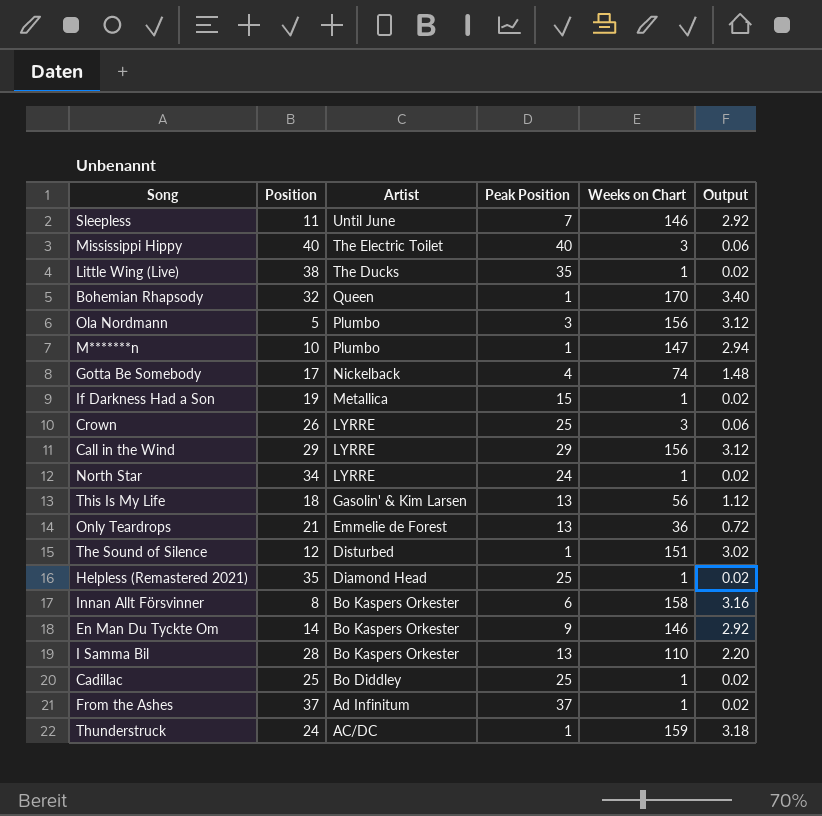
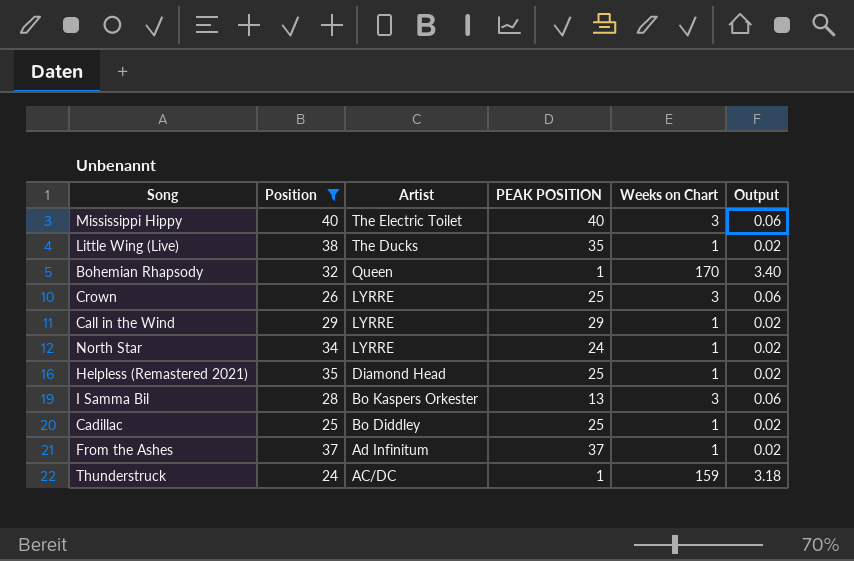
filter: none -> Position >= 24
column name: Peak Position -> PEAK POSITION
Call in the Wind | Weeks on Chart: 156 -> 1
Call in the Wind | Output: 3.12 -> 0.02
I Samma Bil | Weeks on Chart: 110 -> 3
I Samma Bil | Output: 2.20 -> 0.06

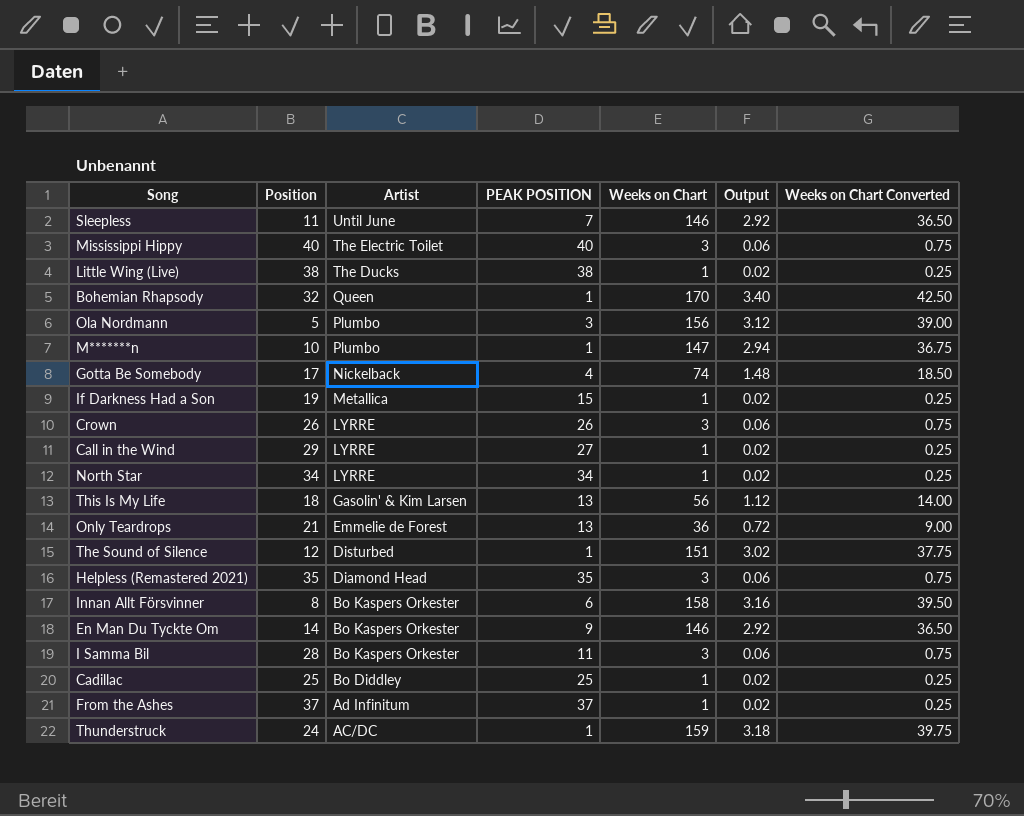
filter: Position >= 24 -> none
column Weeks on Chart Converted | formula: none -> [Weeks on Chart] * 0.25
Little Wing (Live) | PEAK POSITION: 35 -> 38
Crown | PEAK POSITION: 25 -> 26
Call in the Wind | PEAK POSITION: 29 -> 27
North Star | PEAK POSITION: 24 -> 34
Helpless (Remastered 2021) | PEAK POSITION: 25 -> 35
Helpless (Remastered 2021) | Weeks on Chart: 1 -> 3
Helpless (Remastered 2021) | Output: 0.02 -> 0.06
I Samma Bil | PEAK POSITION: 13 -> 11

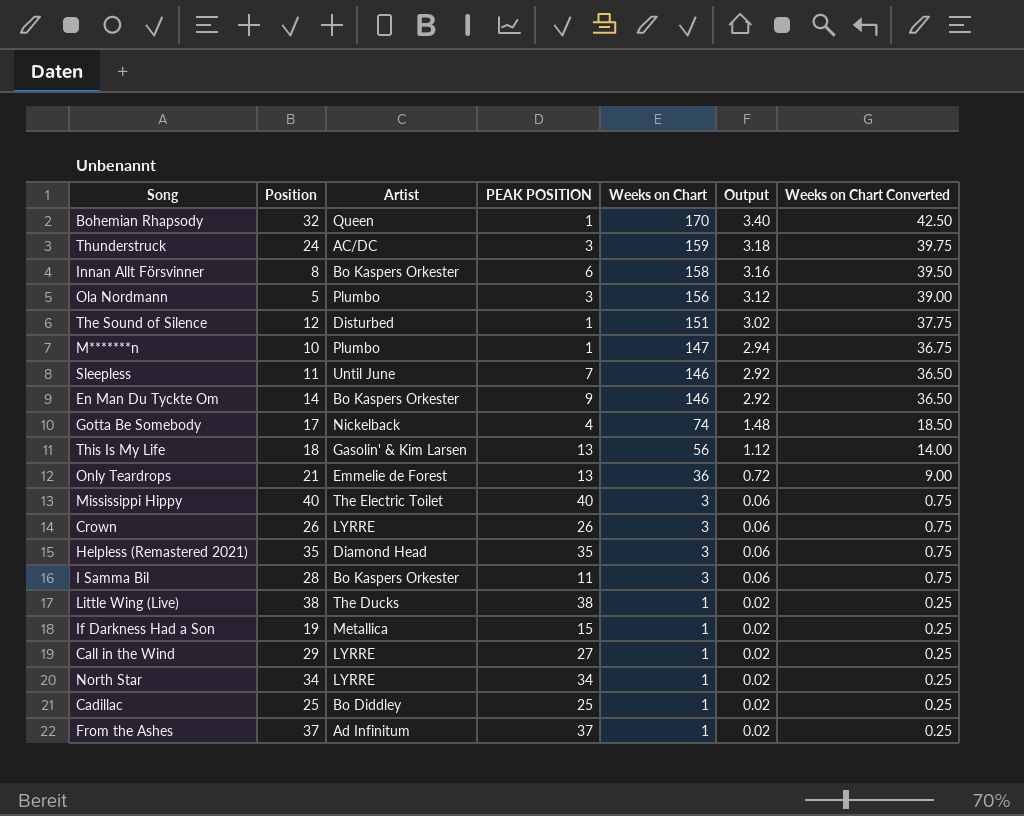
row order: Artist descending -> Weeks on Chart descending
Thunderstruck | PEAK POSITION: 1 -> 3

